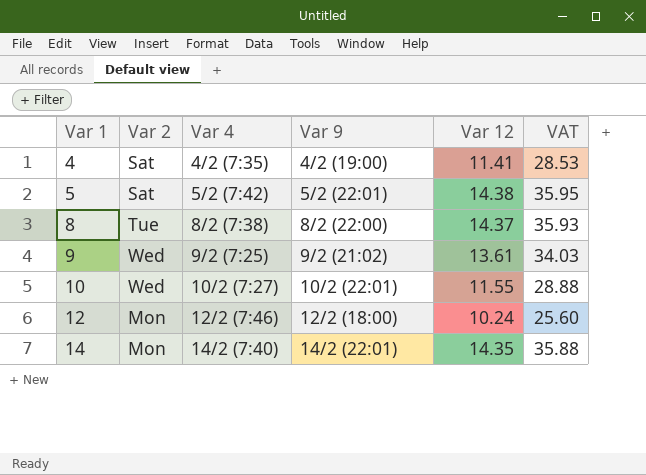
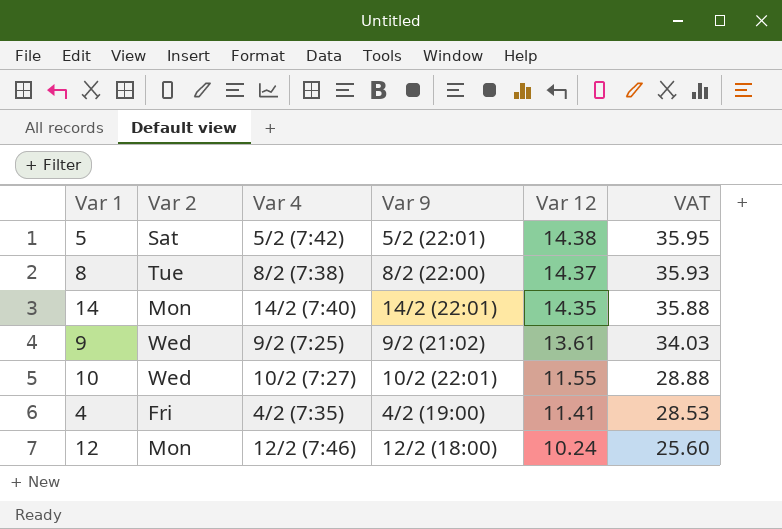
row order: Var 1 ascending -> Var 12 descending
4 | Var 2: Sat -> Fri

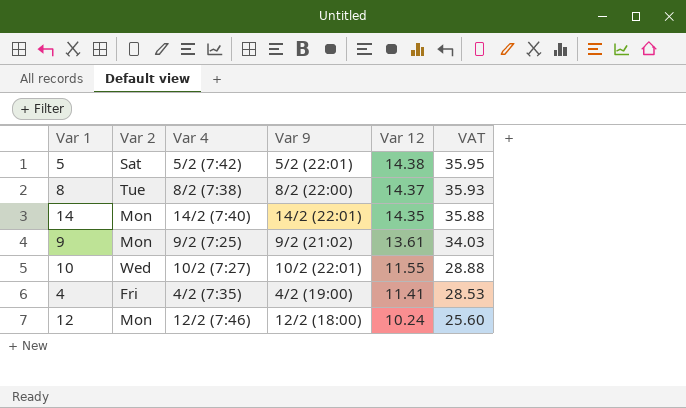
9 | Var 2: Wed -> Mon

